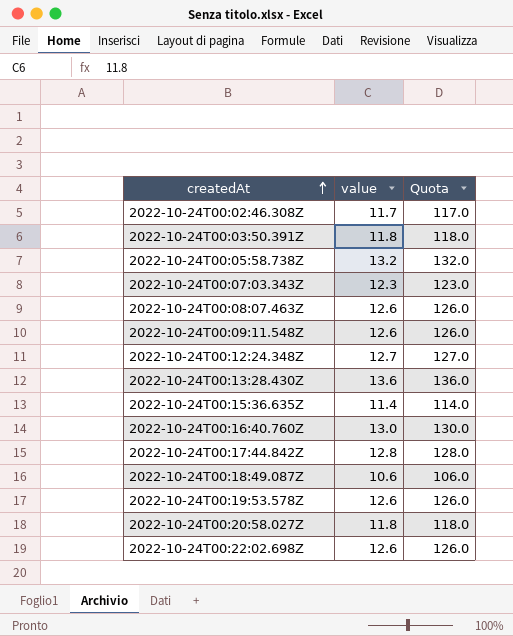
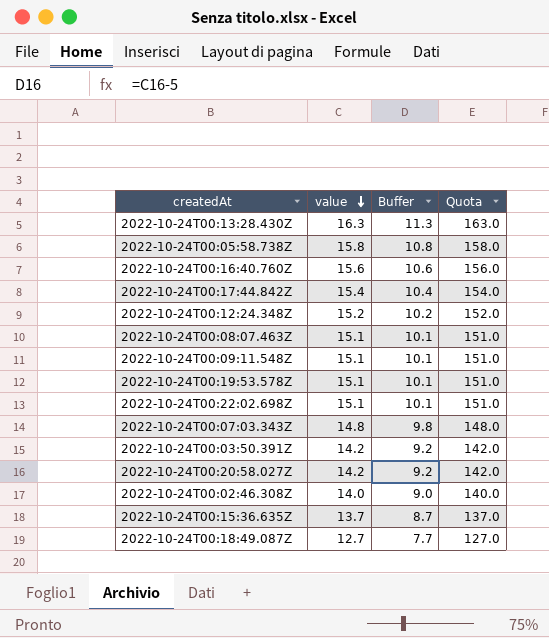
row order: createdAt ascending -> value descending
column Buffer | formula: none -> [value] - 5
2022-10-24T00:13:28.430Z | value: 13.6 -> 16.3
2022-10-24T00:13:28.430Z | Quota: 136.0 -> 163.0
2022-10-24T00:05:58.738Z | value: 13.2 -> 15.8
2022-10-24T00:05:58.738Z | Quota: 132.0 -> 158.0
2022-10-24T00:16:40.760Z | value: 13.0 -> 15.6
2022-10-24T00:16:40.760Z | Quota: 130.0 -> 156.0
2022-10-24T00:17:44.842Z | value: 12.8 -> 15.4
2022-10-24T00:17:44.842Z | Quota: 128.0 -> 154.0
2022-10-24T00:12:24.348Z | value: 12.7 -> 15.2
2022-10-24T00:12:24.348Z | Quota: 127.0 -> 152.0
2022-10-24T00:08:07.463Z | value: 12.6 -> 15.1
2022-10-24T00:08:07.463Z | Quota: 126.0 -> 151.0
2022-10-24T00:09:11.548Z | value: 12.6 -> 15.1
2022-10-24T00:09:11.548Z | Quota: 126.0 -> 151.0
2022-10-24T00:19:53.578Z | value: 12.6 -> 15.1
2022-10-24T00:19:53.578Z | Quota: 126.0 -> 151.0
2022-10-24T00:22:02.698Z | value: 12.6 -> 15.1
2022-10-24T00:22:02.698Z | Quota: 126.0 -> 151.0
2022-10-24T00:07:03.343Z | value: 12.3 -> 14.8
2022-10-24T00:07:03.343Z | Quota: 123.0 -> 148.0
2022-10-24T00:03:50.391Z | value: 11.8 -> 14.2
2022-10-24T00:03:50.391Z | Quota: 118.0 -> 142.0
2022-10-24T00:20:58.027Z | value: 11.8 -> 14.2
2022-10-24T00:20:58.027Z | Quota: 118.0 -> 142.0
2022-10-24T00:02:46.308Z | value: 11.7 -> 14.0
2022-10-24T00:02:46.308Z | Quota: 117.0 -> 140.0
2022-10-24T00:15:36.635Z | value: 11.4 -> 13.7
2022-10-24T00:15:36.635Z | Quota: 114.0 -> 137.0
2022-10-24T00:18:49.087Z | value: 10.6 -> 12.7
2022-10-24T00:18:49.087Z | Quota: 106.0 -> 127.0

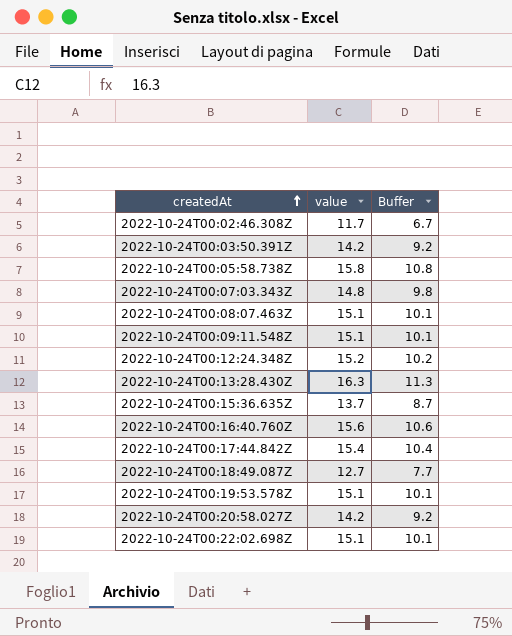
row order: value descending -> createdAt ascending
column Quota | formula: [value] * 10 -> none
2022-10-24T00:02:46.308Z | value: 14.0 -> 11.7
2022-10-24T00:02:46.308Z | Buffer: 9.0 -> 6.7

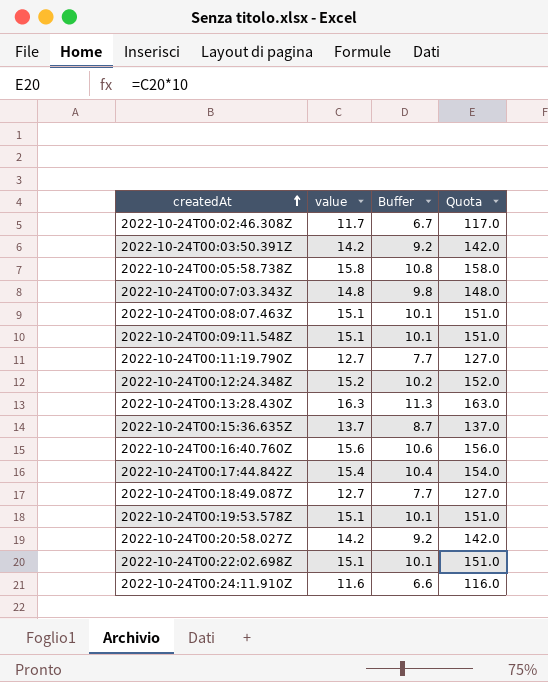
column Quota | formula: none -> [value] * 10
row 2022-10-24T00:11:19.790Z: none -> 12.7 | 7.7 | 127.0
row 2022-10-24T00:24:11.910Z: none -> 11.6 | 6.6 | 116.0

